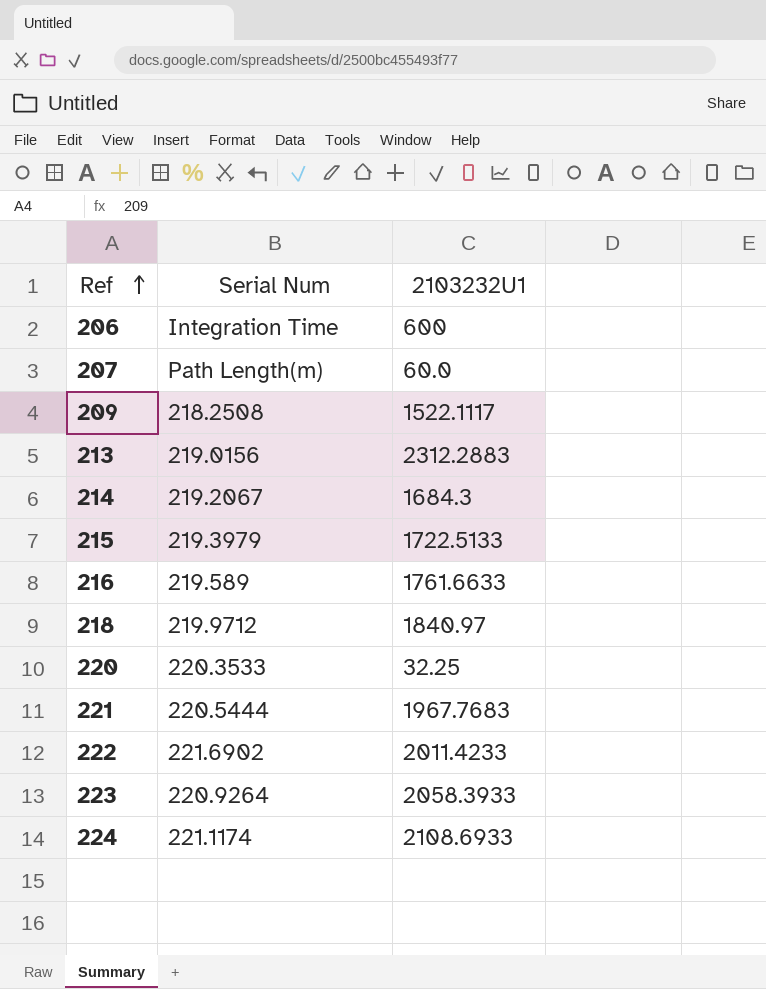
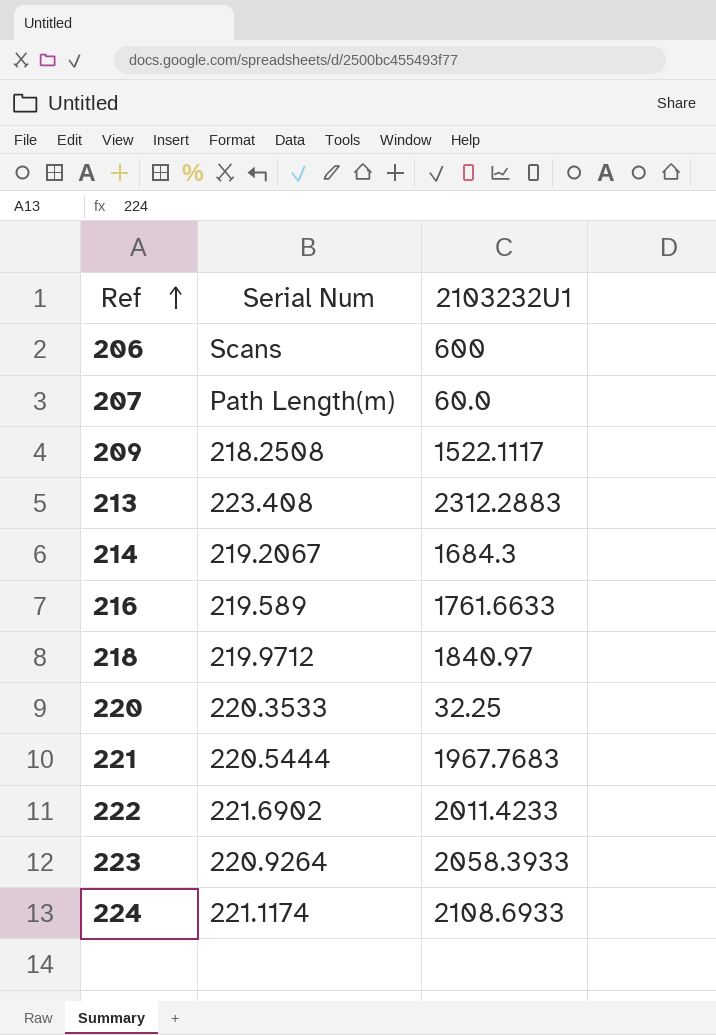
row 215: 219.3979 | 1722.5133 -> none
206 | Serial Num: Integration Time -> Scans
213 | Serial Num: 219.0156 -> 223.408

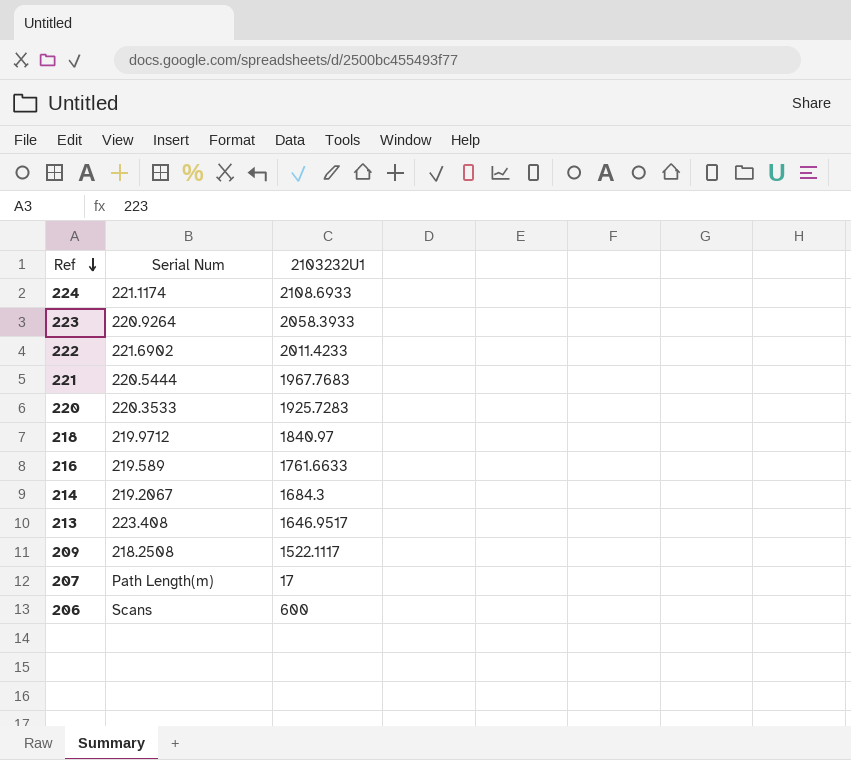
row order: Ref ascending -> Ref descending
220 | 2103232U1: 32.25 -> 1925.7283
213 | 2103232U1: 2312.2883 -> 1646.9517
207 | 2103232U1: 60.0 -> 17

